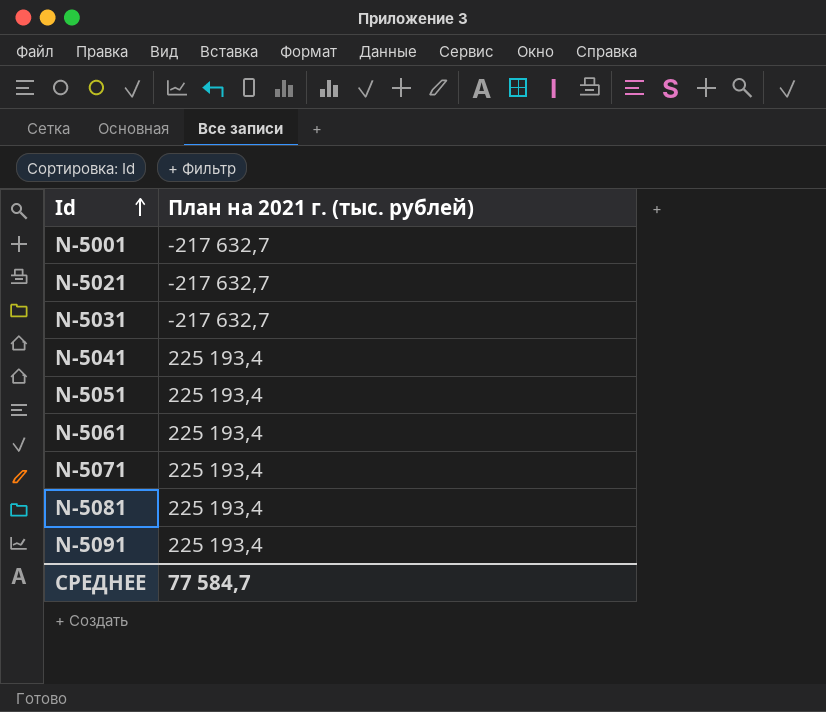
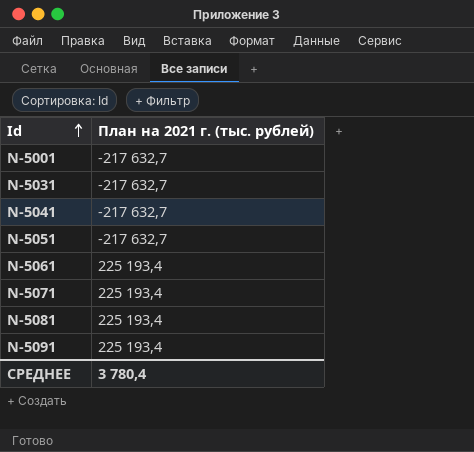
row N-5021: -217 632,7 -> none
N-5041 | План на 2021 г. (тыс. рублей): 225 193,4 -> -217 632,7
N-5051 | План на 2021 г. (тыс. рублей): 225 193,4 -> -217 632,7
СРЕДНЕЕ | План на 2021 г. (тыс. рублей): 77 584,7 -> 3 780,4

